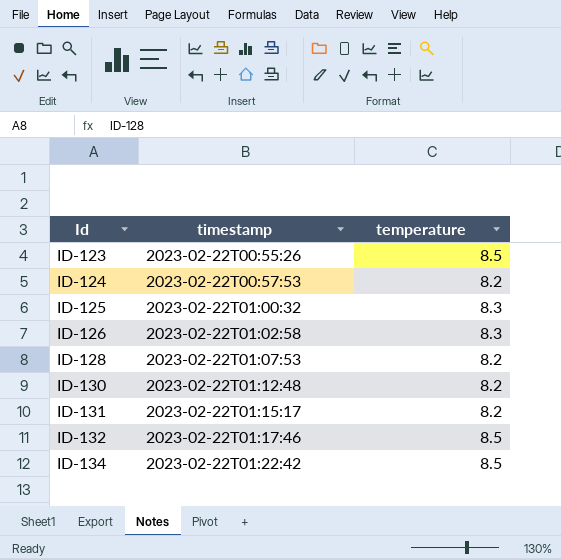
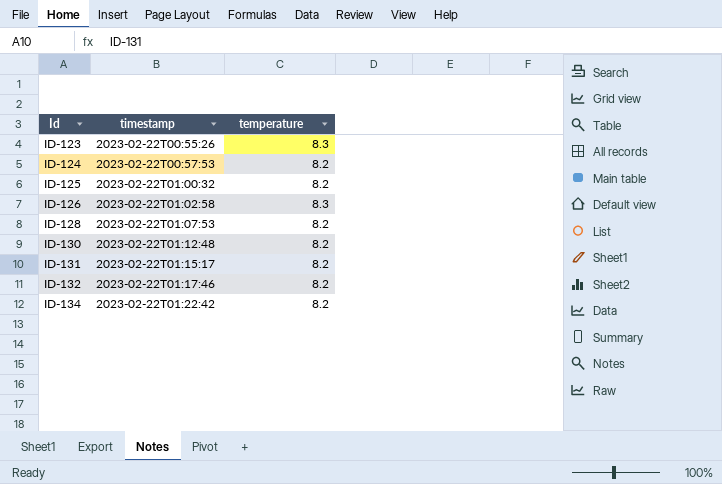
ID-123 | temperature: 8.5 -> 8.3
ID-125 | temperature: 8.3 -> 8.2
ID-132 | temperature: 8.5 -> 8.2
ID-134 | temperature: 8.5 -> 8.2

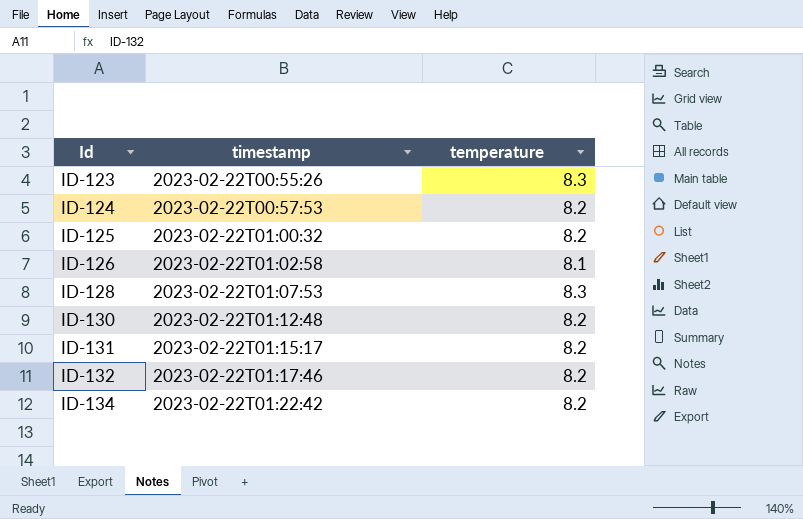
ID-126 | temperature: 8.3 -> 8.1
ID-128 | temperature: 8.2 -> 8.3

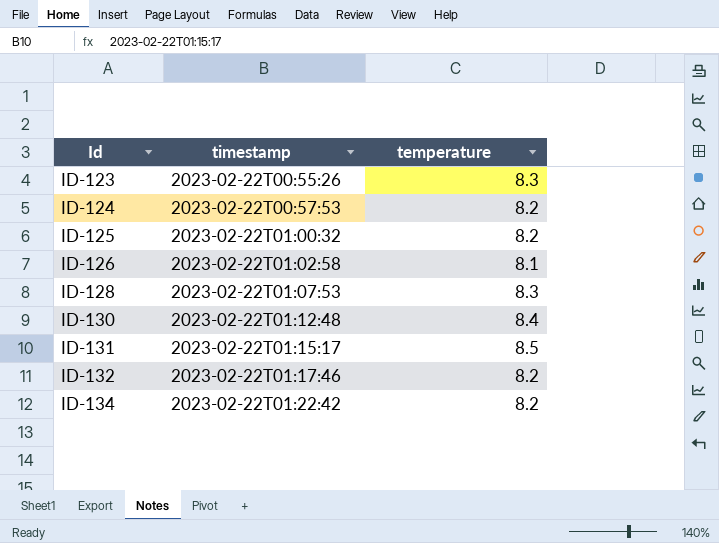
ID-130 | temperature: 8.2 -> 8.4
ID-131 | temperature: 8.2 -> 8.5

